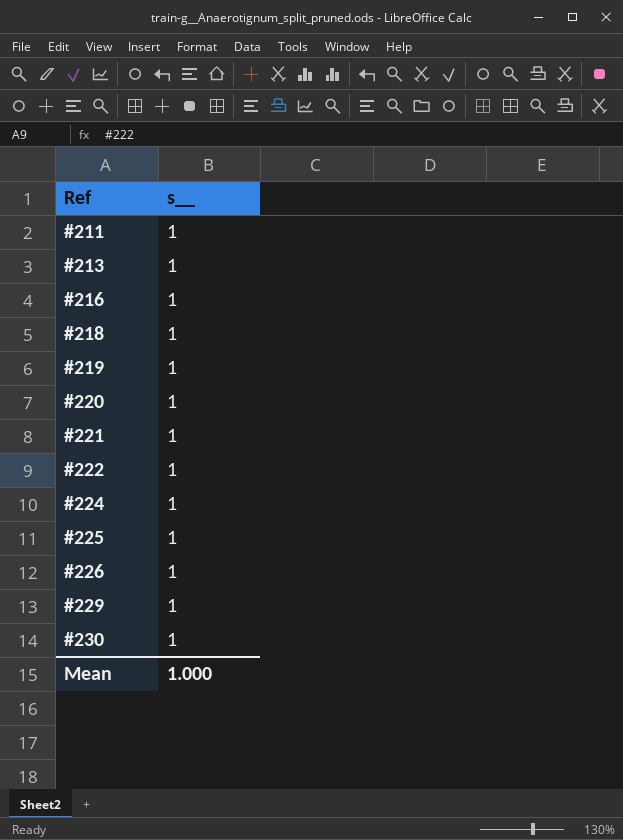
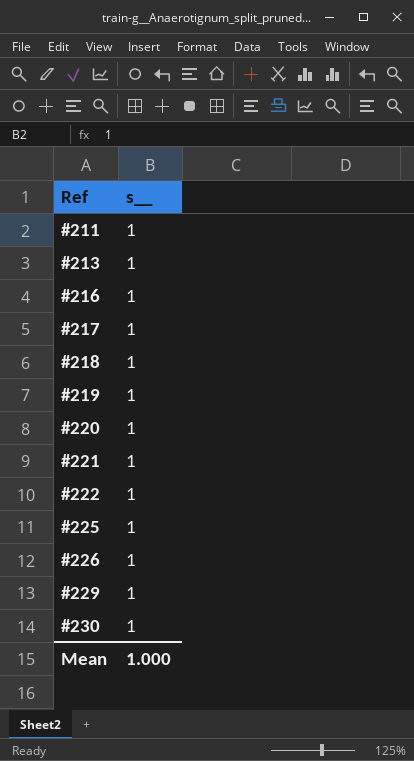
row #224: 1 -> none
row #217: none -> 1

